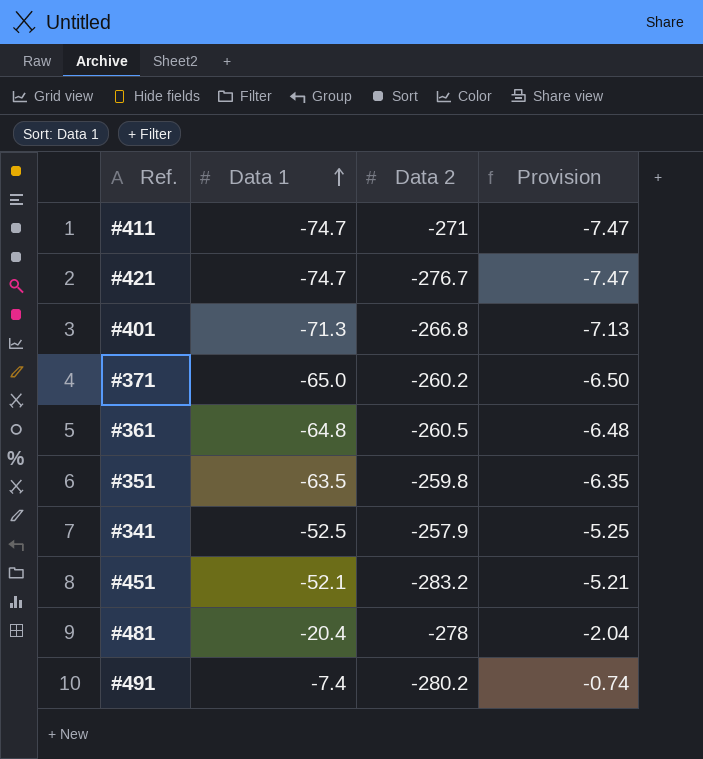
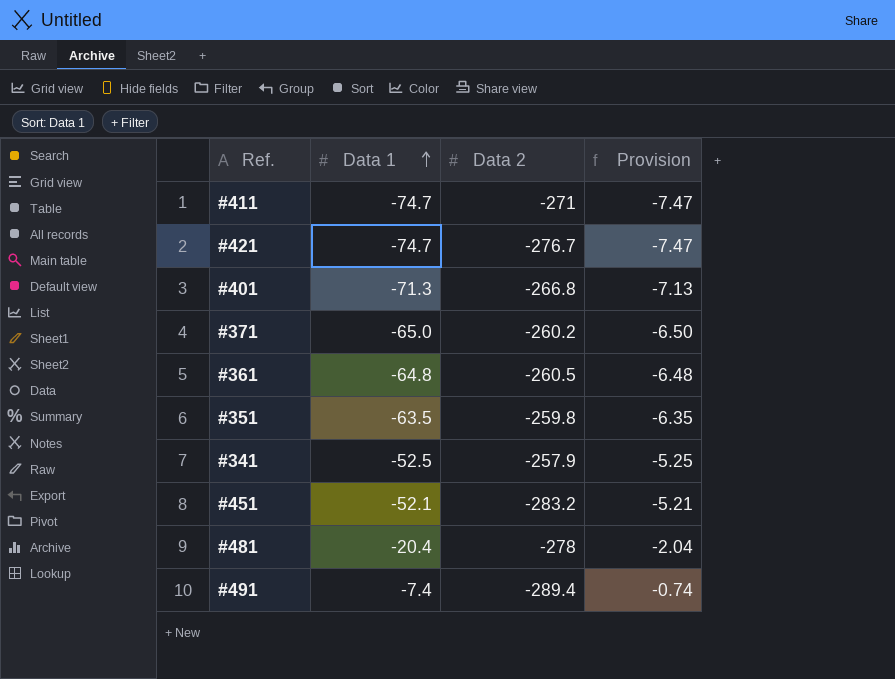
#491 | Data 2: -280.2 -> -289.4

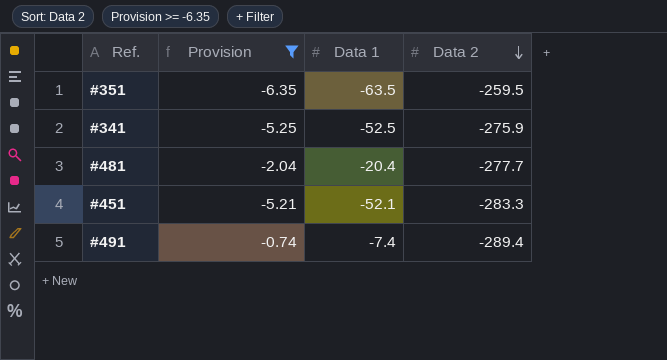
filter: none -> Provision >= -6.35
row order: Data 1 ascending -> Data 2 descending
column Provision | position: 4 -> 2
#351 | Data 2: -259.8 -> -259.5
#341 | Data 2: -257.9 -> -275.9
#481 | Data 2: -278 -> -277.7
#451 | Data 2: -283.2 -> -283.3

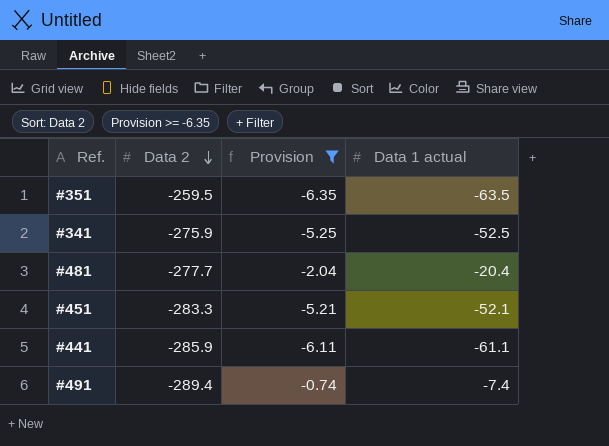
column Data 2 | position: 4 -> 2
column name: Data 1 -> Data 1 actual
row #441: none -> -285.9 | -6.11 | -61.1

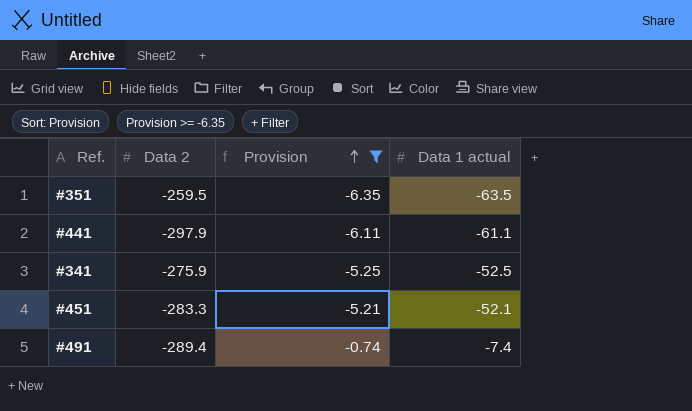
row order: Data 2 descending -> Provision ascending
row #481: -277.7 | -2.04 | -20.4 -> none
#441 | Data 2: -285.9 -> -297.9

